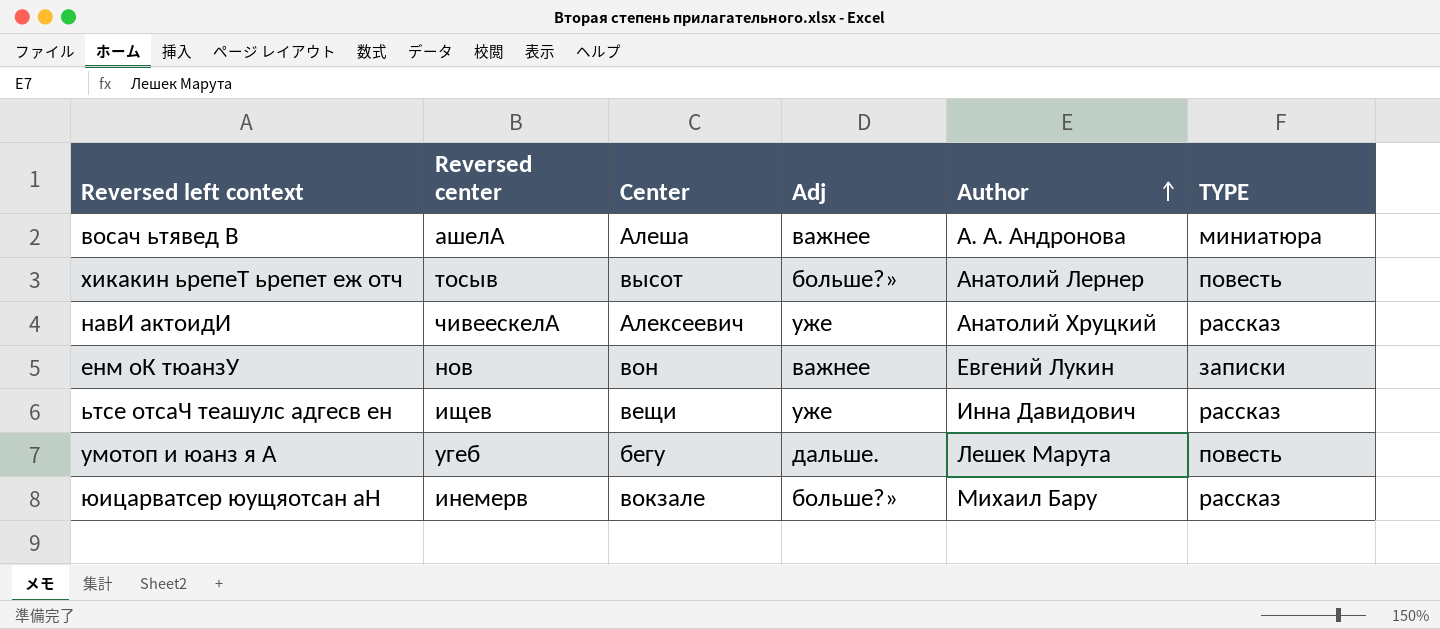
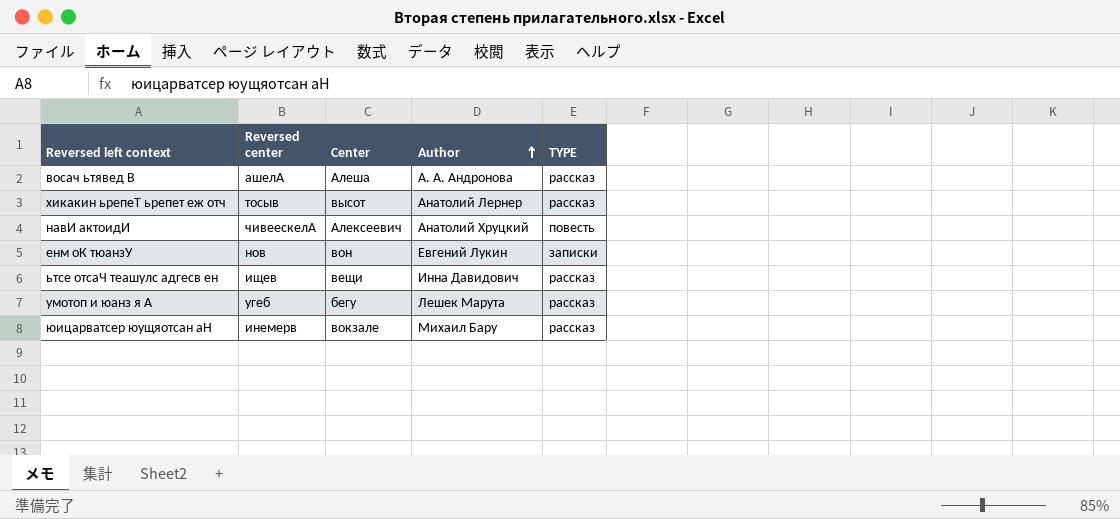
column Adj | position: 4 -> none
восач ьтявед В | TYPE: миниатюра -> рассказ
хикакин ьрепеТ ьрепет еж отч | TYPE: повесть -> рассказ
навИ актоидИ | TYPE: рассказ -> повесть
умотоп и юанз я А | TYPE: повесть -> рассказ

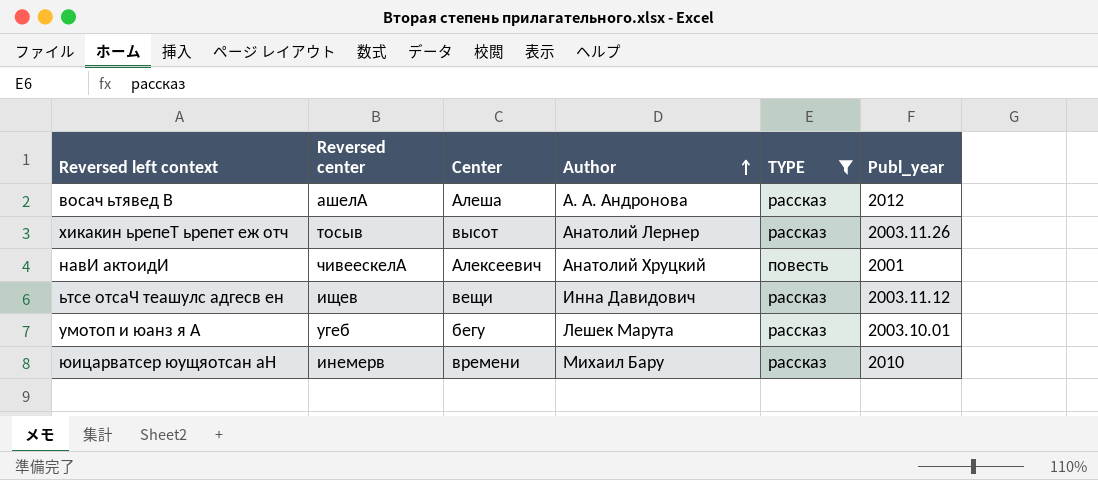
filter: none -> TYPE != записки
column Publ_year | position: none -> 6
юицарватсер юущяотсан аН | Center: вокзале -> времени

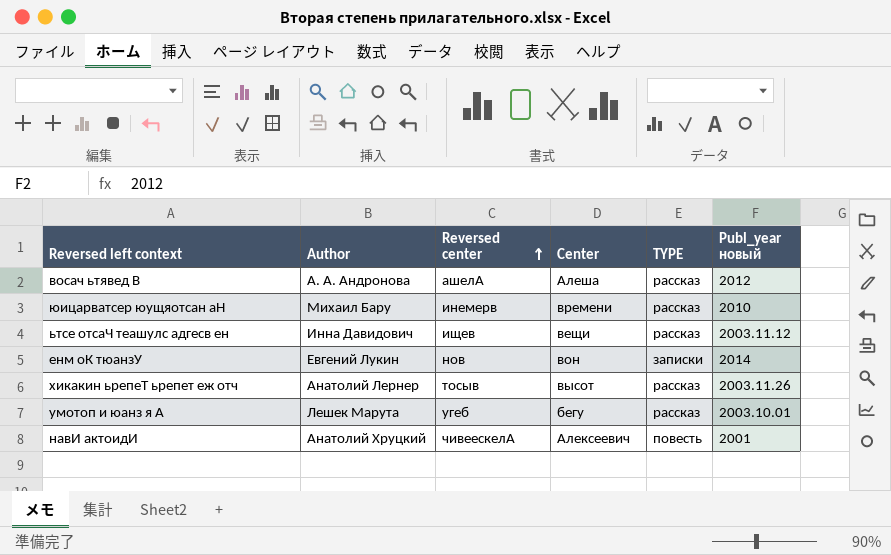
filter: TYPE != записки -> none
row order: Author ascending -> Reversed center ascending
column Author | position: 4 -> 2
column name: Publ_year -> Publ_year новый

